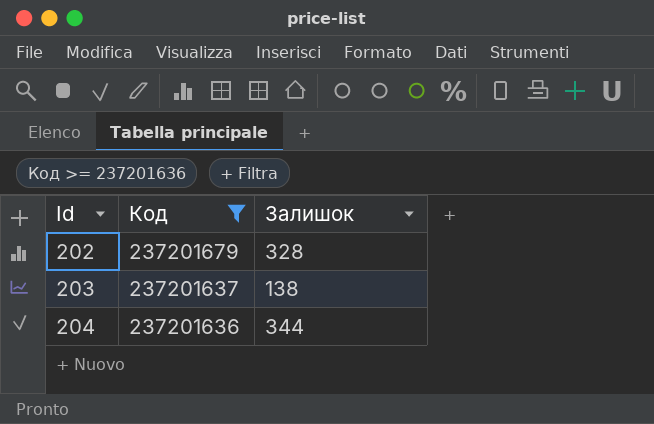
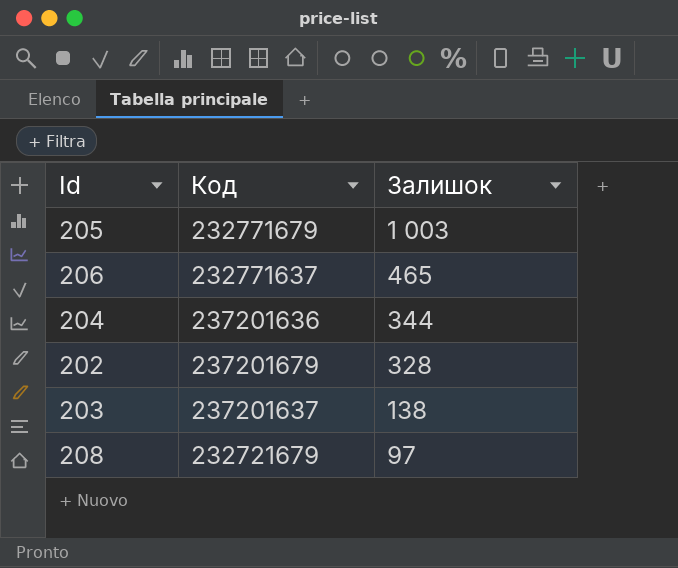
filter: Код >= 237201636 -> none
row order: Id ascending -> Залишок descending

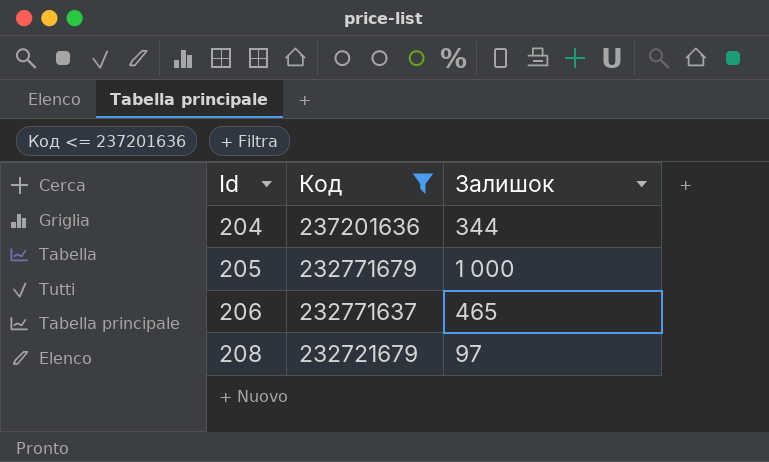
filter: none -> Код <= 237201636
row order: Залишок descending -> Id ascending
205 | Залишок: 1 003 -> 1 000

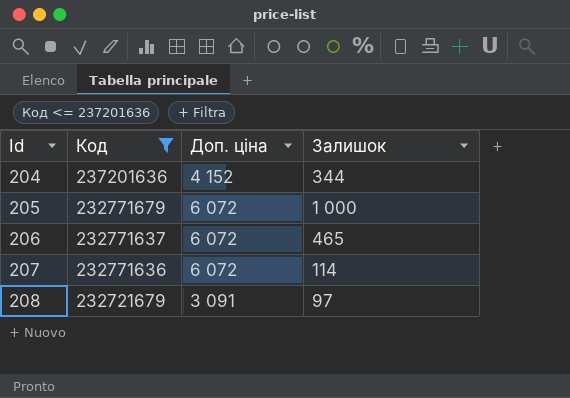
column Доп. ціна | position: none -> 3
row 207: none -> 232771636 | 6 072 | 114

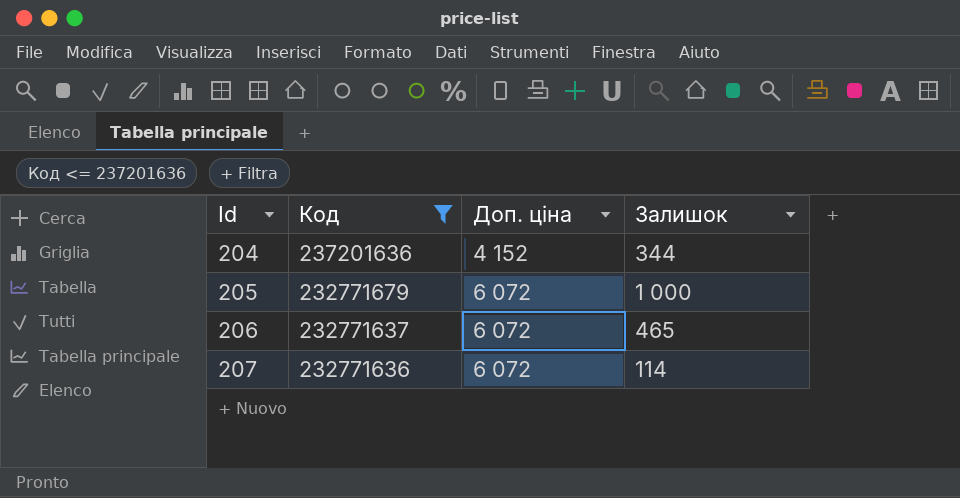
row 208: 232721679 | 3 091 | 97 -> none

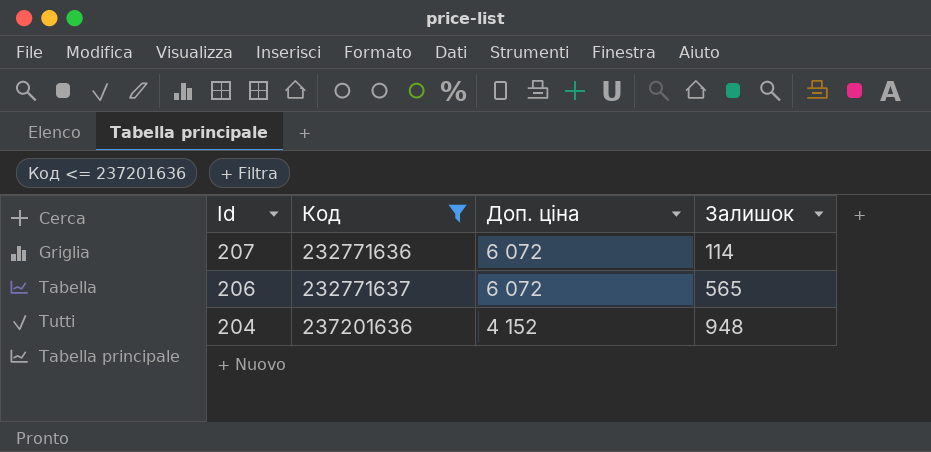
row order: Id ascending -> Id descending
row 205: 232771679 | 6 072 | 1 000 -> none
206 | Залишок: 465 -> 565
204 | Залишок: 344 -> 948

